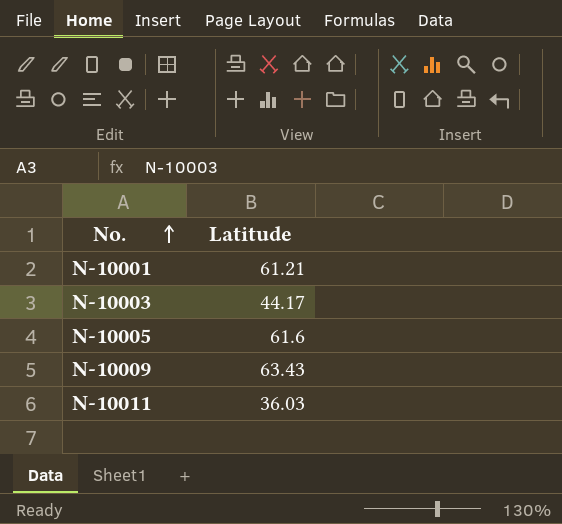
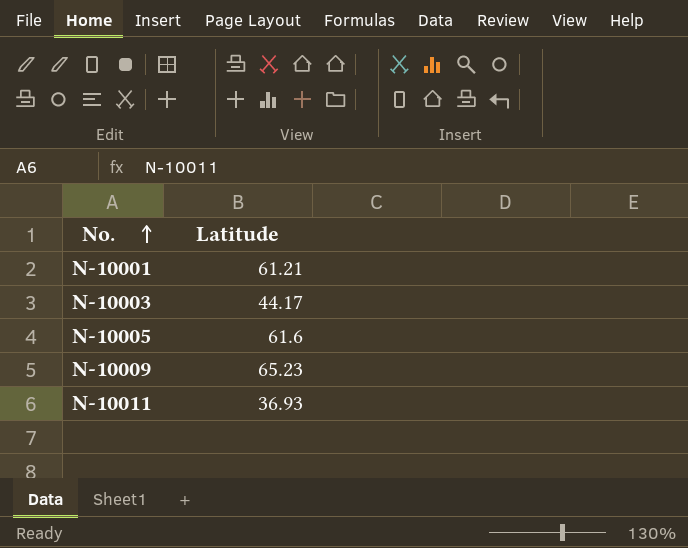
N-10009 | Latitude: 63.43 -> 65.23
N-10011 | Latitude: 36.03 -> 36.93

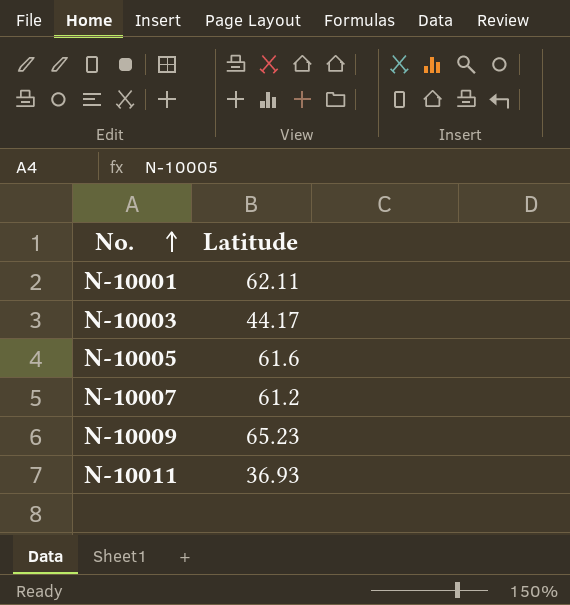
N-10001 | Latitude: 61.21 -> 62.11
row N-10007: none -> 61.2

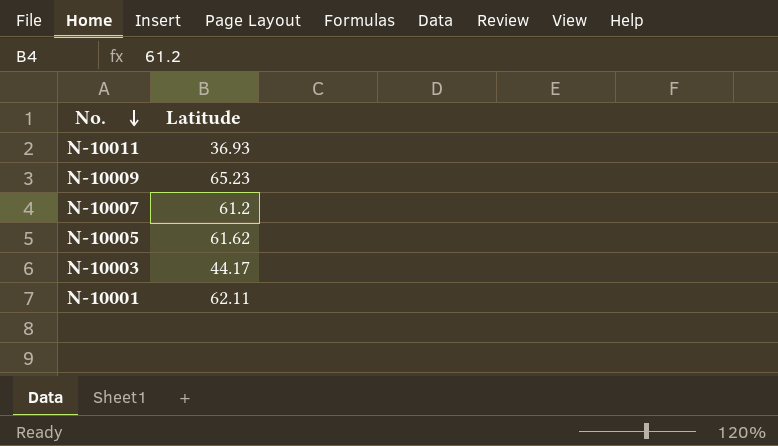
row order: No. ascending -> No. descending
N-10005 | Latitude: 61.6 -> 61.62

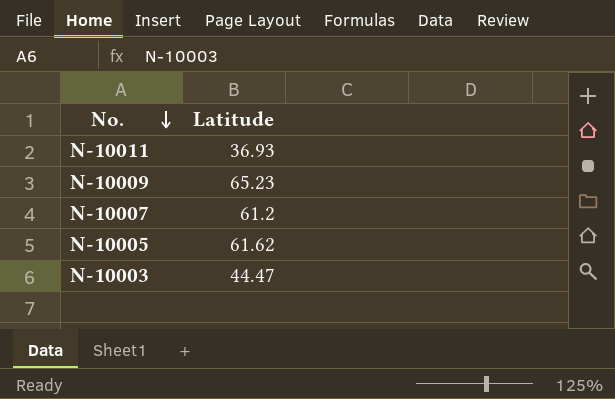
row N-10001: 62.11 -> none
N-10003 | Latitude: 44.17 -> 44.47

